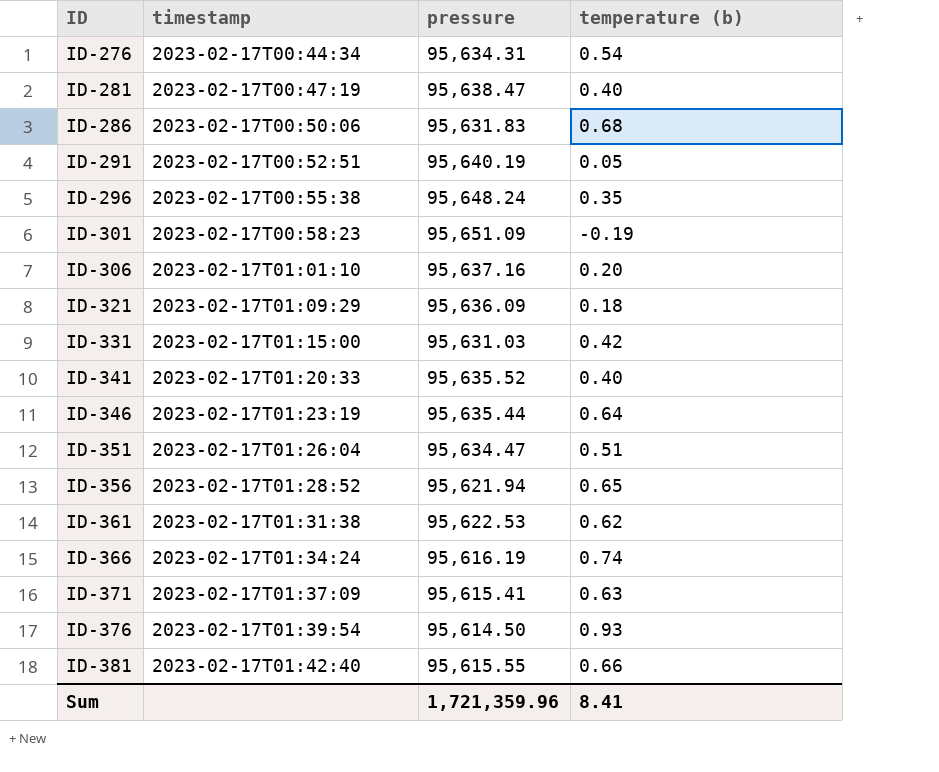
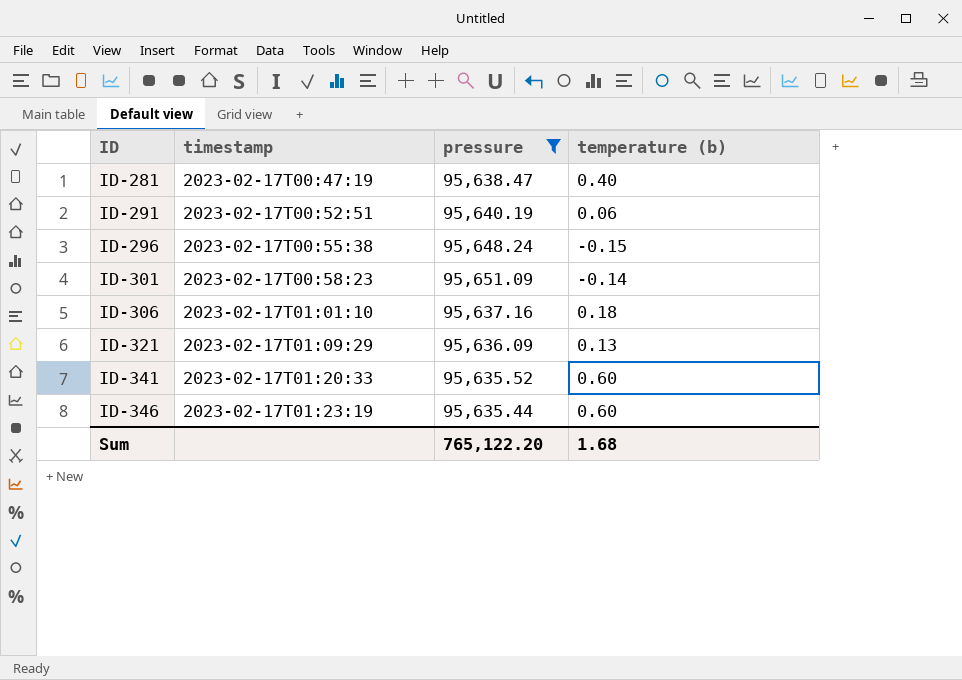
filter: none -> pressure >= 95,635.44
ID-291 | temperature (b): 0.05 -> 0.06
ID-296 | temperature (b): 0.35 -> -0.15
ID-301 | temperature (b): -0.19 -> -0.14
ID-306 | temperature (b): 0.20 -> 0.18
ID-321 | temperature (b): 0.18 -> 0.13
ID-341 | temperature (b): 0.40 -> 0.60
ID-346 | temperature (b): 0.64 -> 0.60
Sum | pressure: 1,721,359.96 -> 765,122.20
Sum | temperature (b): 8.41 -> 1.68

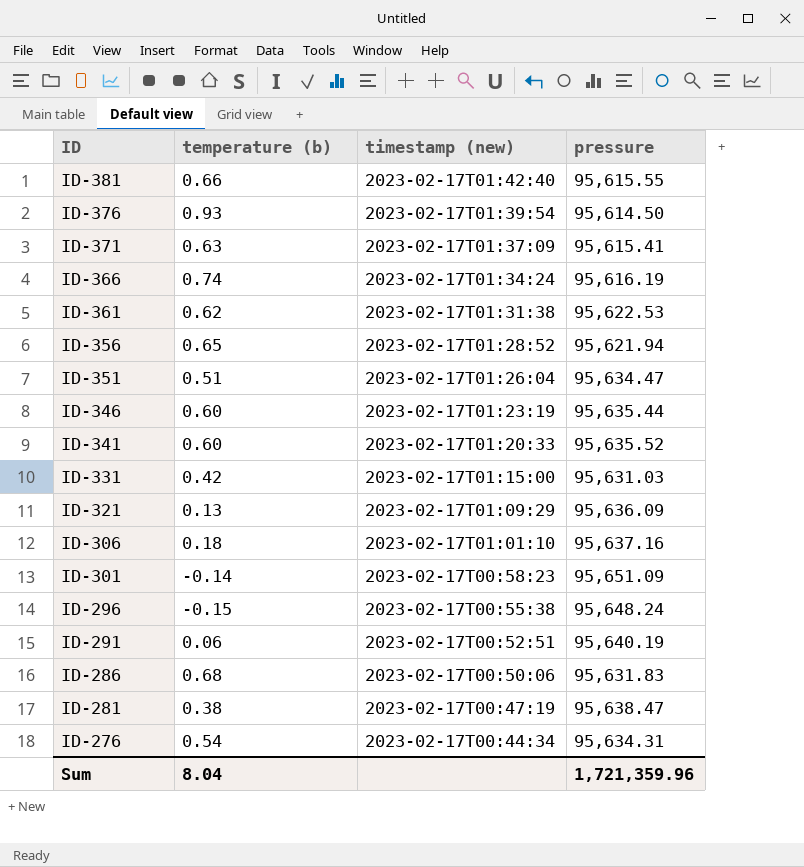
filter: pressure >= 95,635.44 -> none
row order: ID ascending -> ID descending
column temperature (b) | position: 4 -> 2
column name: timestamp -> timestamp (new)
ID-281 | temperature (b): 0.40 -> 0.38
Sum | temperature (b): 1.68 -> 8.04
Sum | pressure: 765,122.20 -> 1,721,359.96

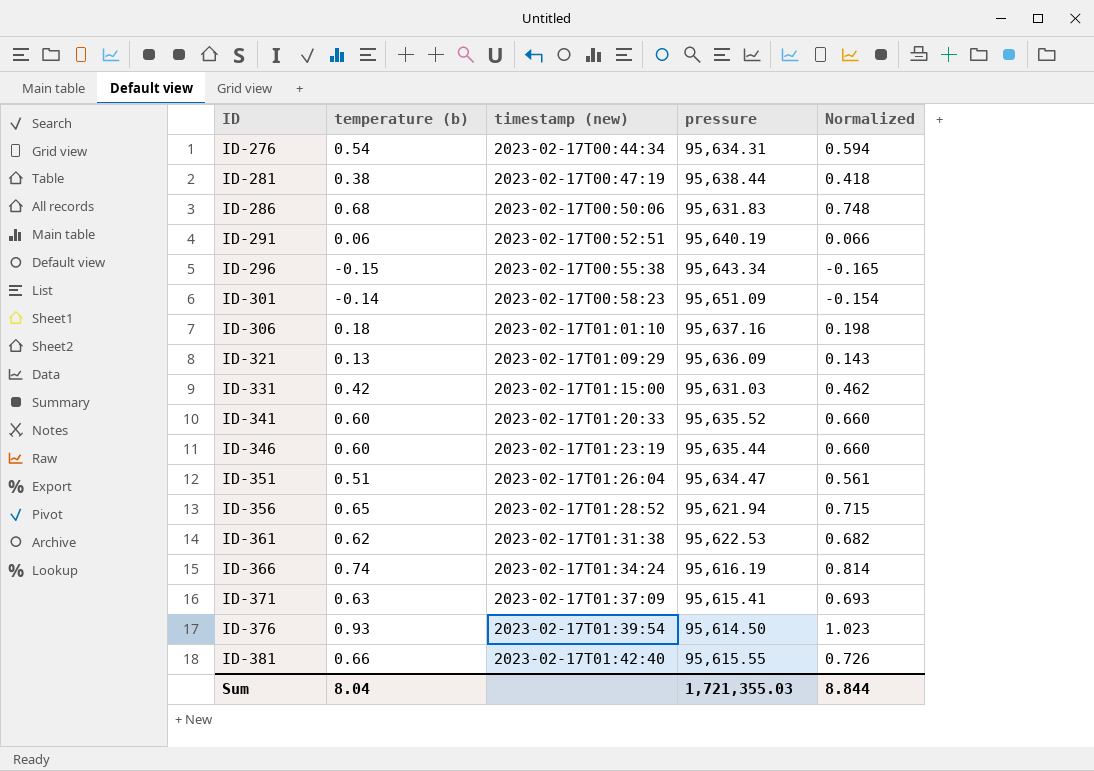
row order: ID descending -> ID ascending
column Normalized | formula: none -> [temperature (b)] * 1.1
ID-281 | pressure: 95,638.47 -> 95,638.44
ID-296 | pressure: 95,648.24 -> 95,643.34
Sum | pressure: 1,721,359.96 -> 1,721,355.03

